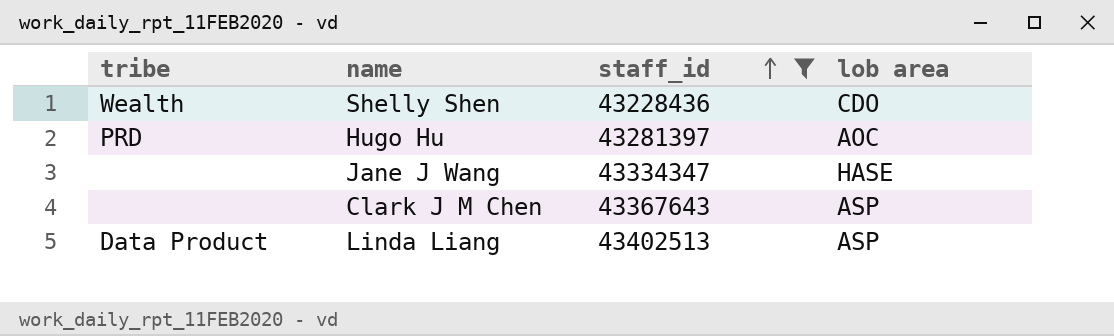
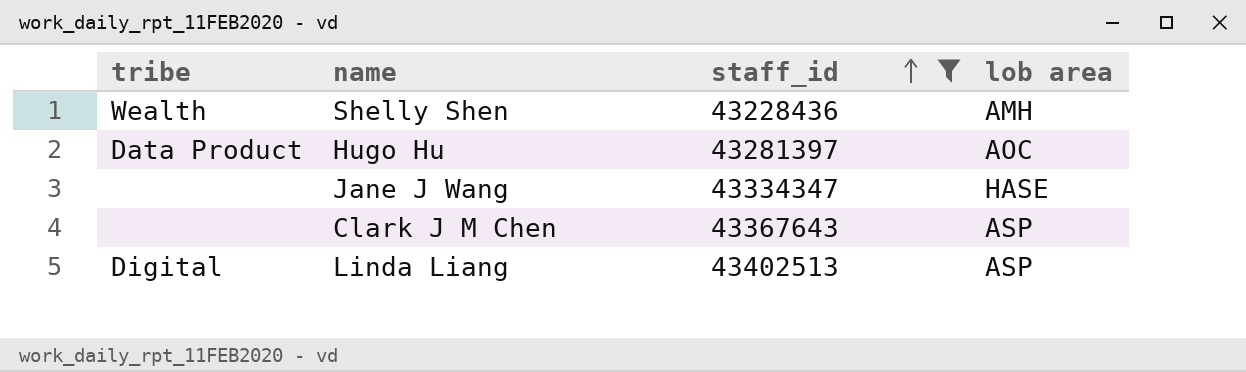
Shelly Shen | lob area: CDO -> AMH
Hugo Hu | tribe: PRD -> Data Product
Linda Liang | tribe: Data Product -> Digital

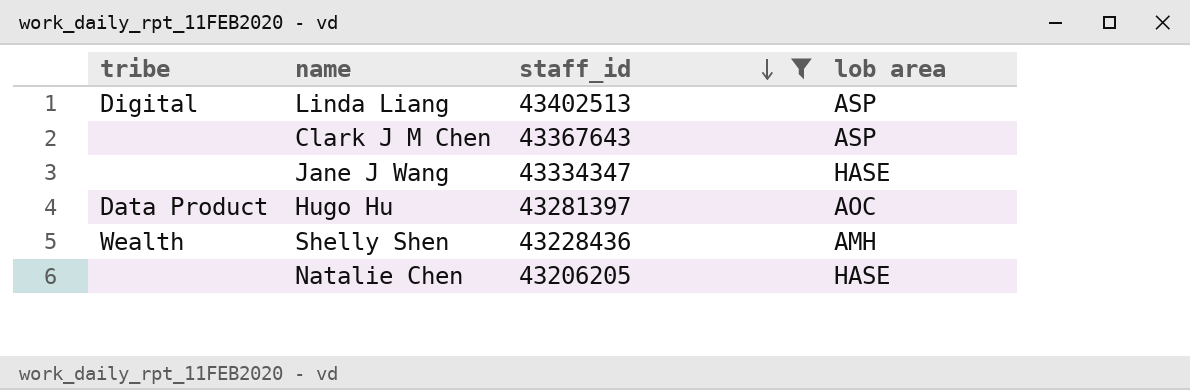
row order: staff_id ascending -> staff_id descending
row Natalie Chen: none -> none | 43206205 | HASE

